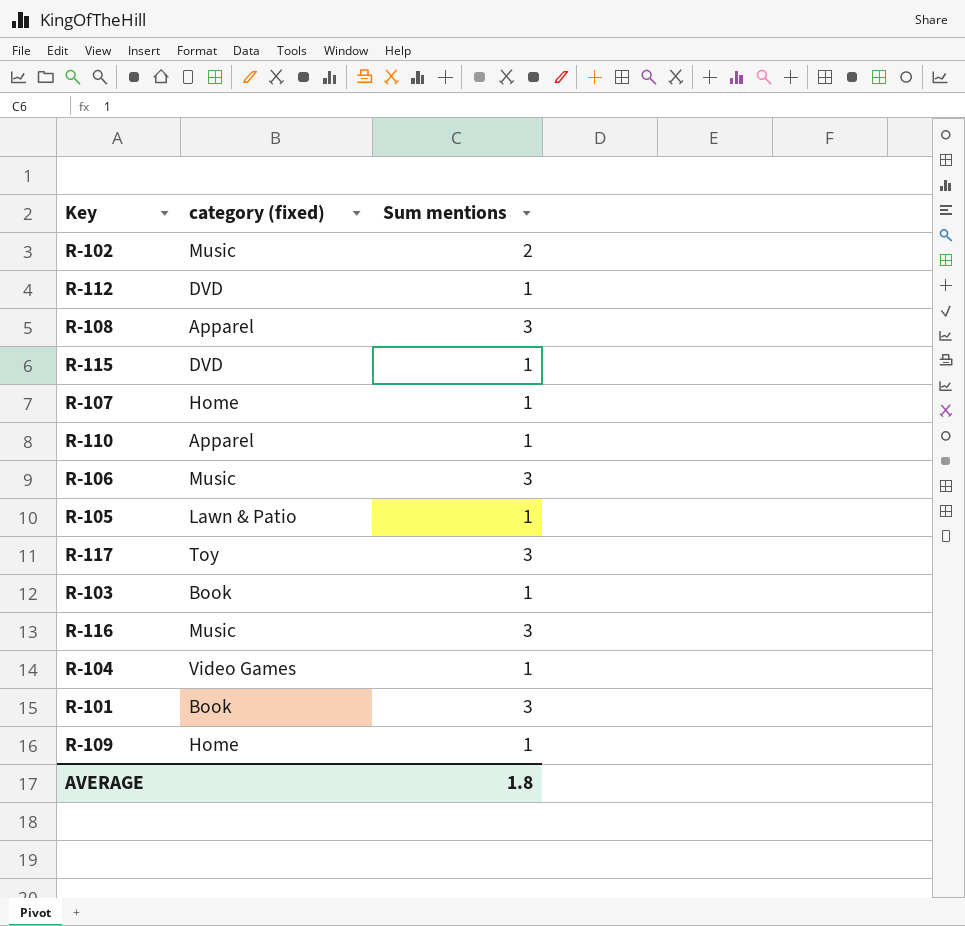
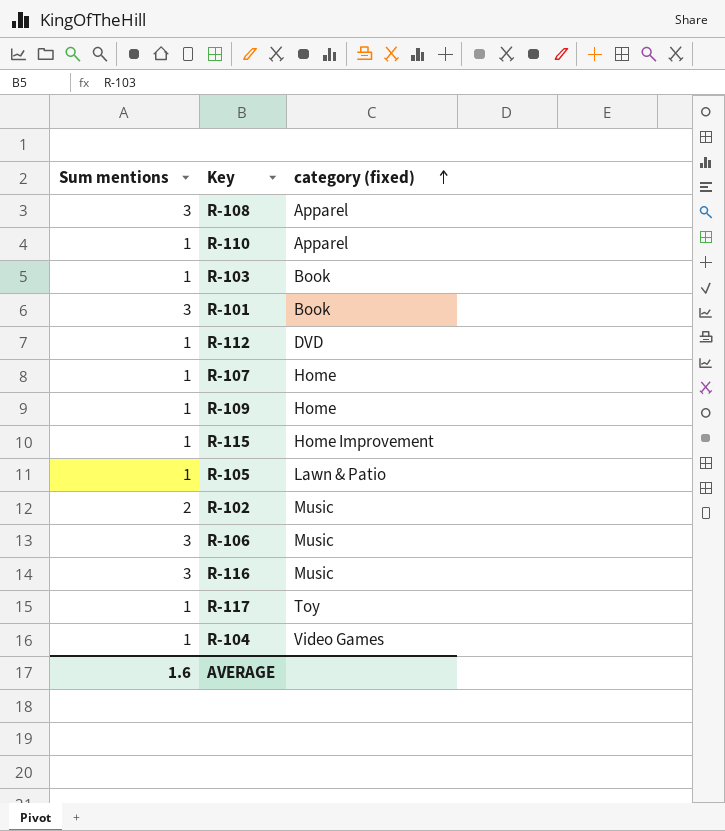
row order: none -> category (fixed) ascending
column Sum mentions | position: 3 -> 1
R-115 | category (fixed): DVD -> Home Improvement
R-117 | Sum mentions: 3 -> 1
AVERAGE | Sum mentions: 1.8 -> 1.6

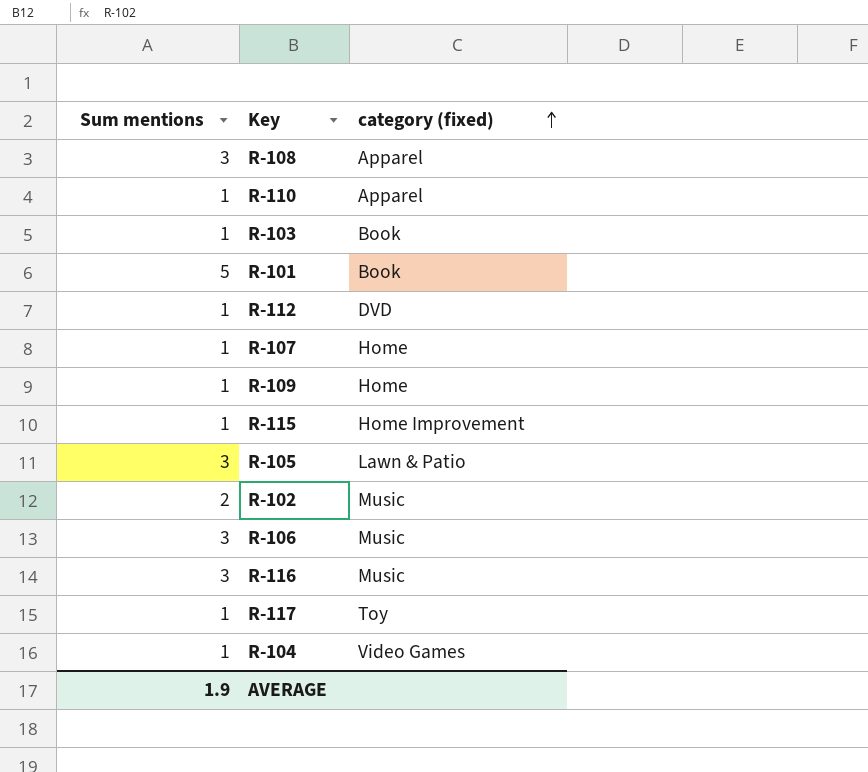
R-101 | Sum mentions: 3 -> 5
R-105 | Sum mentions: 1 -> 3
AVERAGE | Sum mentions: 1.6 -> 1.9

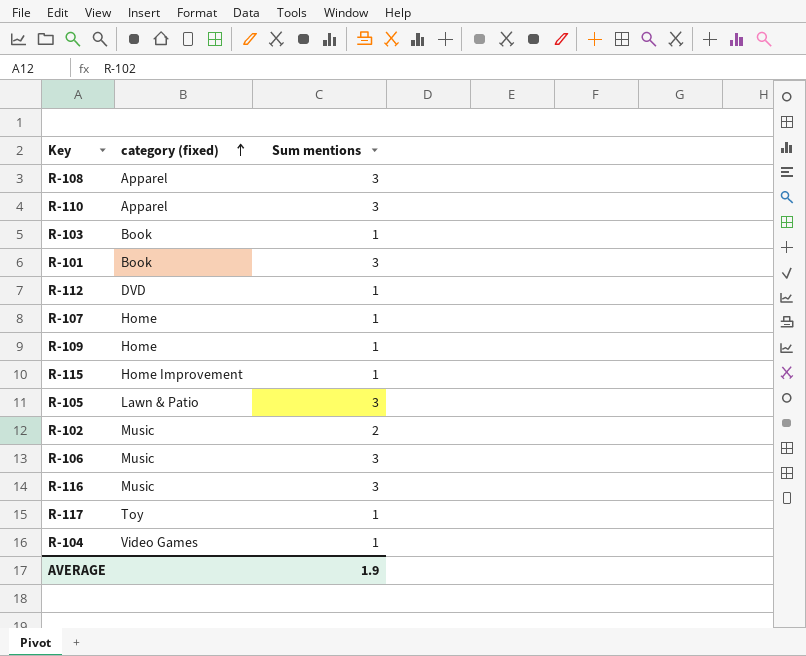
column Sum mentions | position: 1 -> 3
R-110 | Sum mentions: 1 -> 3
R-101 | Sum mentions: 5 -> 3

